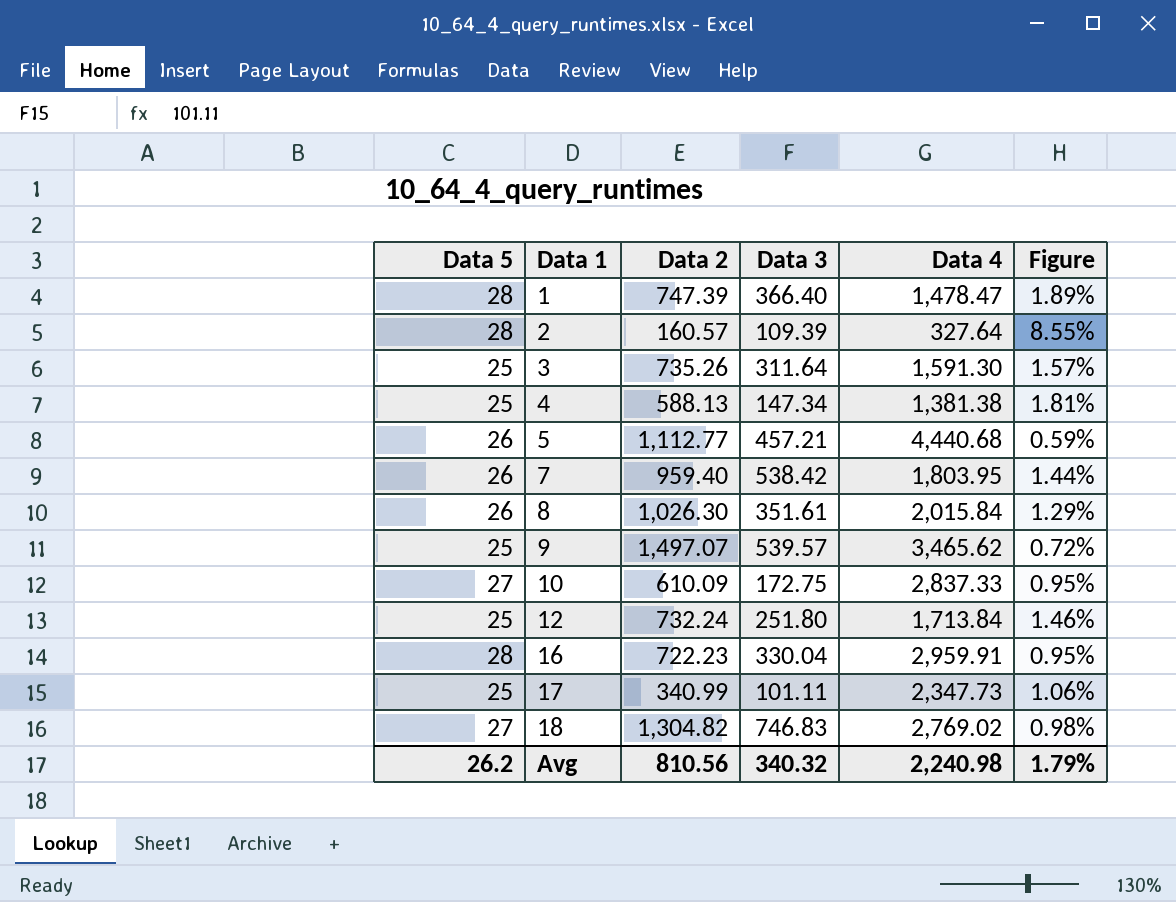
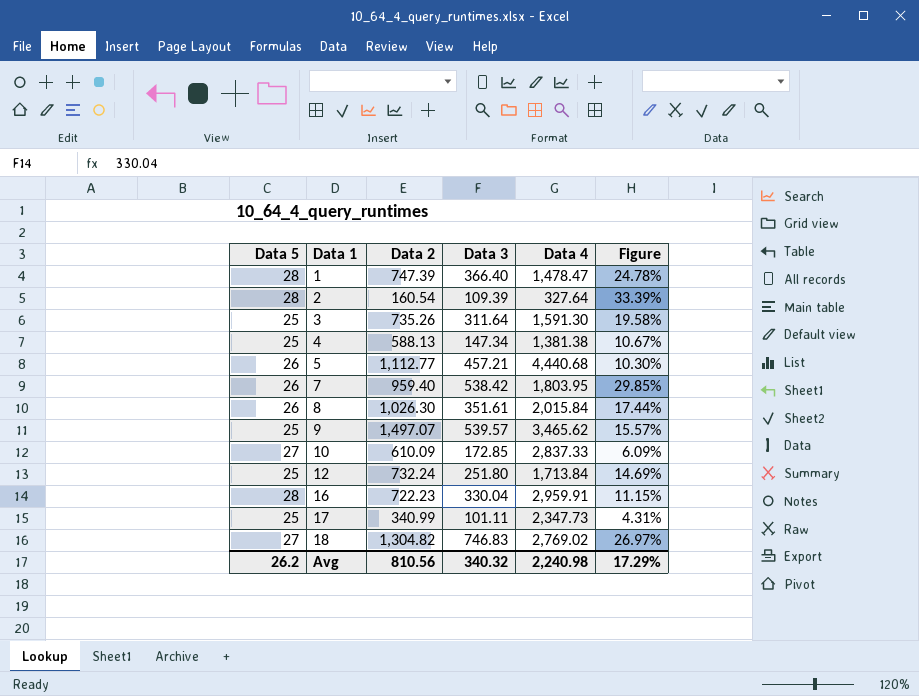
column Figure | formula: [Data 5] / [Data 4] -> [Data 3] / [Data 4]
2 | Data 2: 160.57 -> 160.54
10 | Data 3: 172.75 -> 172.85
Avg | Figure: 1.79% -> 17.29%

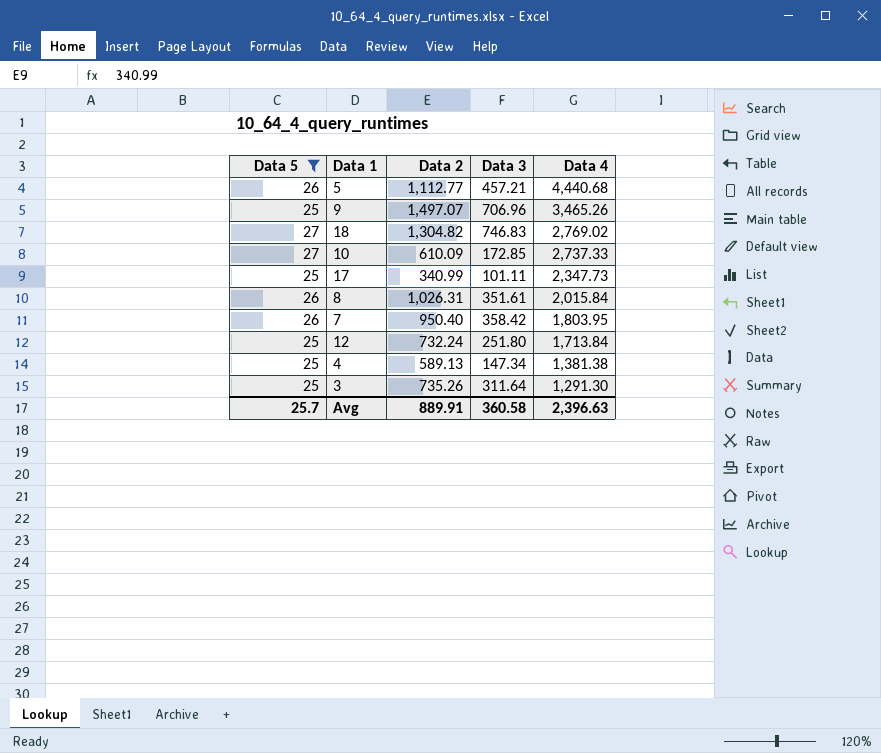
filter: none -> Data 5 != 28
row order: Data 1 ascending -> Data 4 descending
column Figure | formula: [Data 3] / [Data 4] -> none
9 | Data 3: 539.57 -> 706.96
9 | Data 4: 3,465.62 -> 3,465.26
10 | Data 4: 2,837.33 -> 2,737.33
8 | Data 2: 1,026.30 -> 1,026.31
7 | Data 2: 959.40 -> 950.40
7 | Data 3: 538.42 -> 358.42
4 | Data 2: 588.13 -> 589.13
3 | Data 4: 1,591.30 -> 1,291.30
Avg | Data 5: 26.2 -> 25.7
Avg | Data 2: 810.56 -> 889.91
Avg | Data 3: 340.32 -> 360.58
Avg | Data 4: 2,240.98 -> 2,396.63

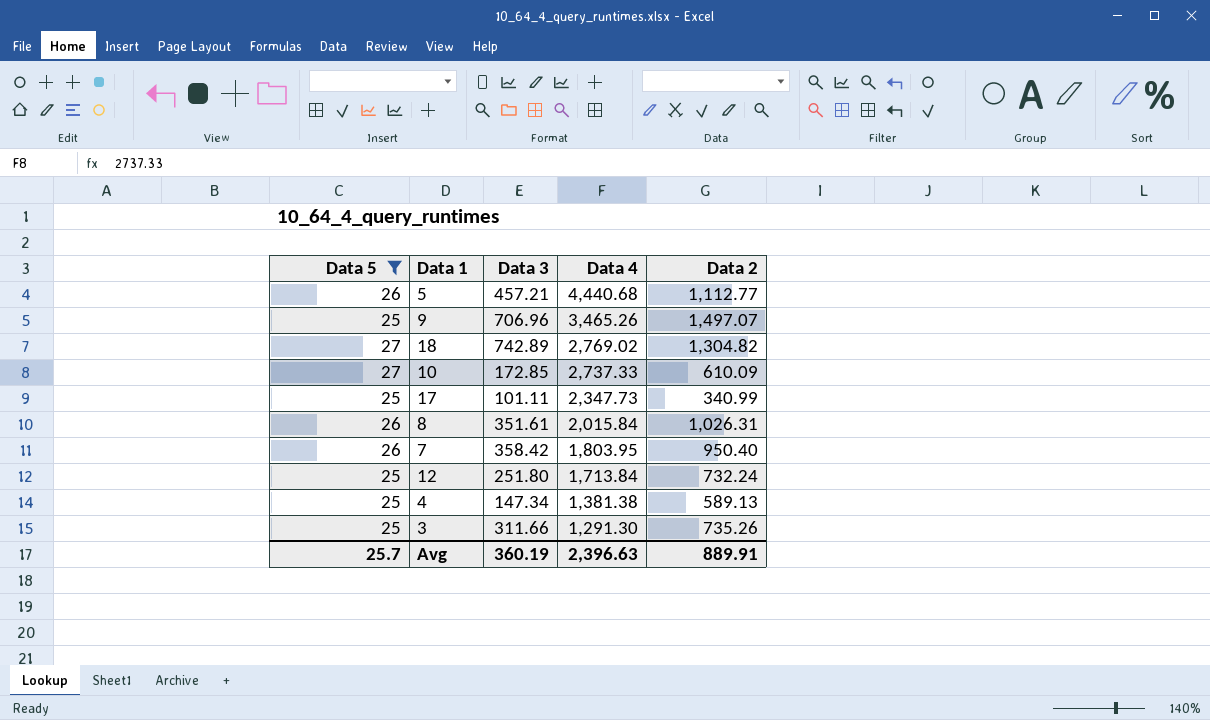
column Data 2 | position: 3 -> 5
18 | Data 3: 746.83 -> 742.89
3 | Data 3: 311.64 -> 311.66
Avg | Data 3: 360.58 -> 360.19

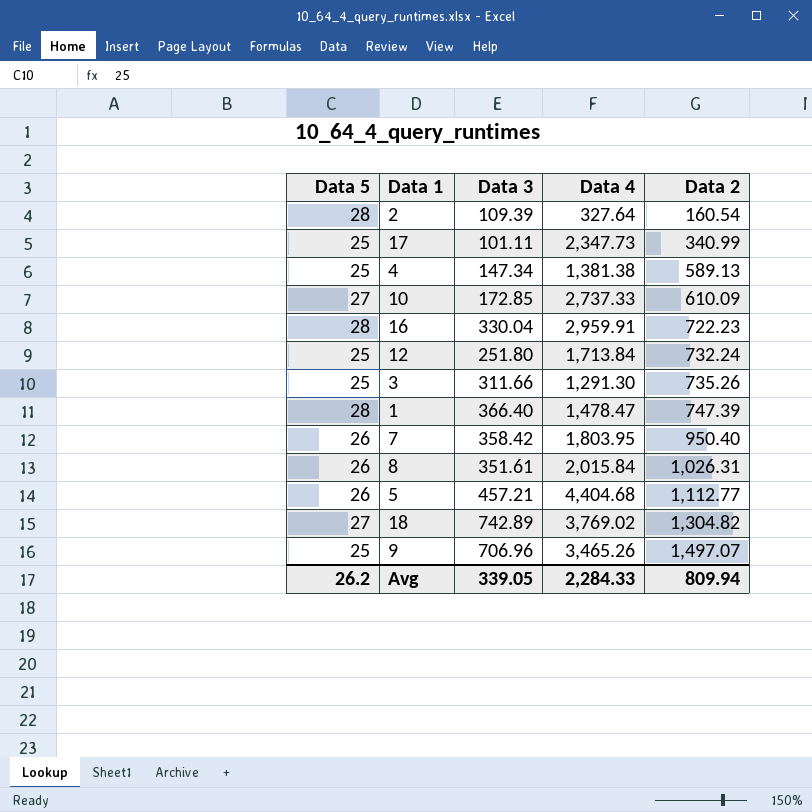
filter: Data 5 != 28 -> none
row order: Data 4 descending -> Data 2 ascending
5 | Data 4: 4,440.68 -> 4,404.68
18 | Data 4: 2,769.02 -> 3,769.02
Avg | Data 5: 25.7 -> 26.2
Avg | Data 3: 360.19 -> 339.05
Avg | Data 4: 2,396.63 -> 2,284.33
Avg | Data 2: 889.91 -> 809.94

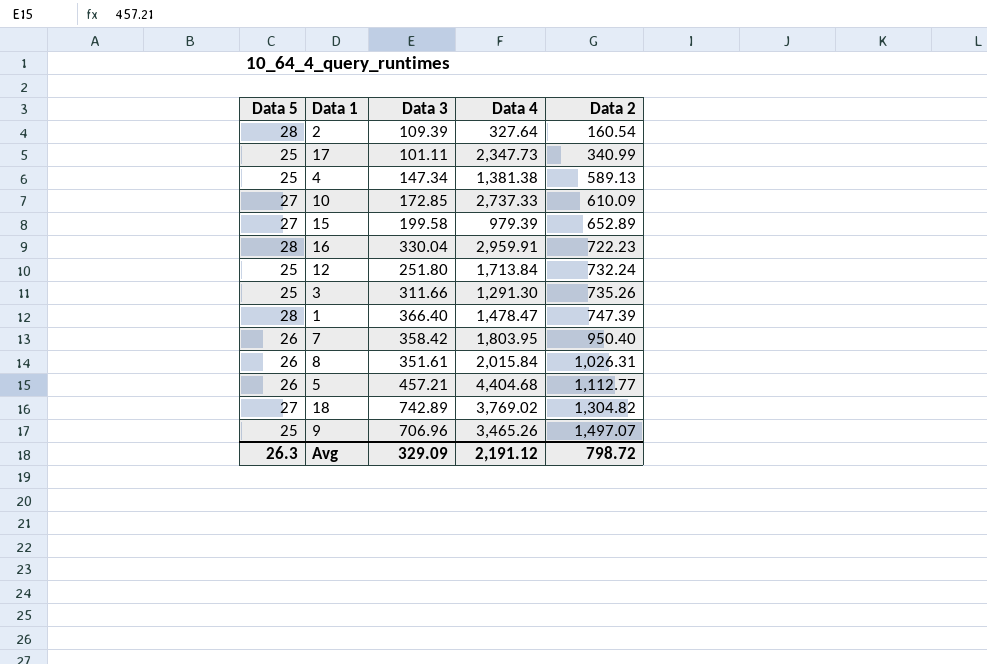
row 15: none -> 27 | 199.58 | 979.39 | 652.89
Avg | Data 5: 26.2 -> 26.3
Avg | Data 3: 339.05 -> 329.09
Avg | Data 4: 2,284.33 -> 2,191.12
Avg | Data 2: 809.94 -> 798.72

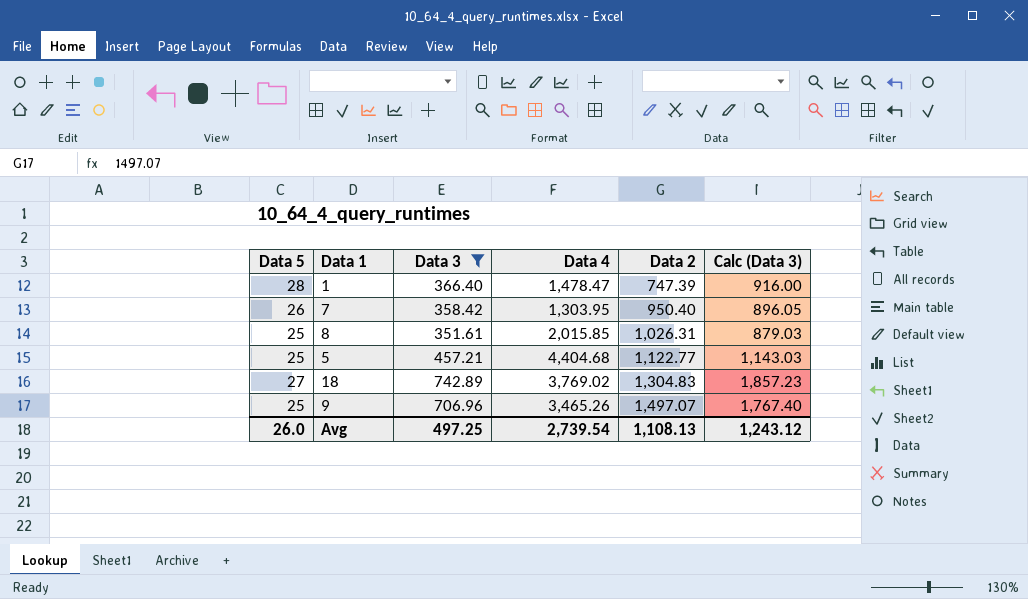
filter: none -> Data 3 >= 351.61
column Calc (Data 3) | formula: none -> [Data 3] * 2.5
7 | Data 4: 1,803.95 -> 1,303.95
8 | Data 5: 26 -> 25
8 | Data 4: 2,015.84 -> 2,015.85
5 | Data 5: 26 -> 25
5 | Data 2: 1,112.77 -> 1,122.77
18 | Data 2: 1,304.82 -> 1,304.83
Avg | Data 5: 26.3 -> 26.0
Avg | Data 3: 329.09 -> 497.25
Avg | Data 4: 2,191.12 -> 2,739.54
Avg | Data 2: 798.72 -> 1,108.13

